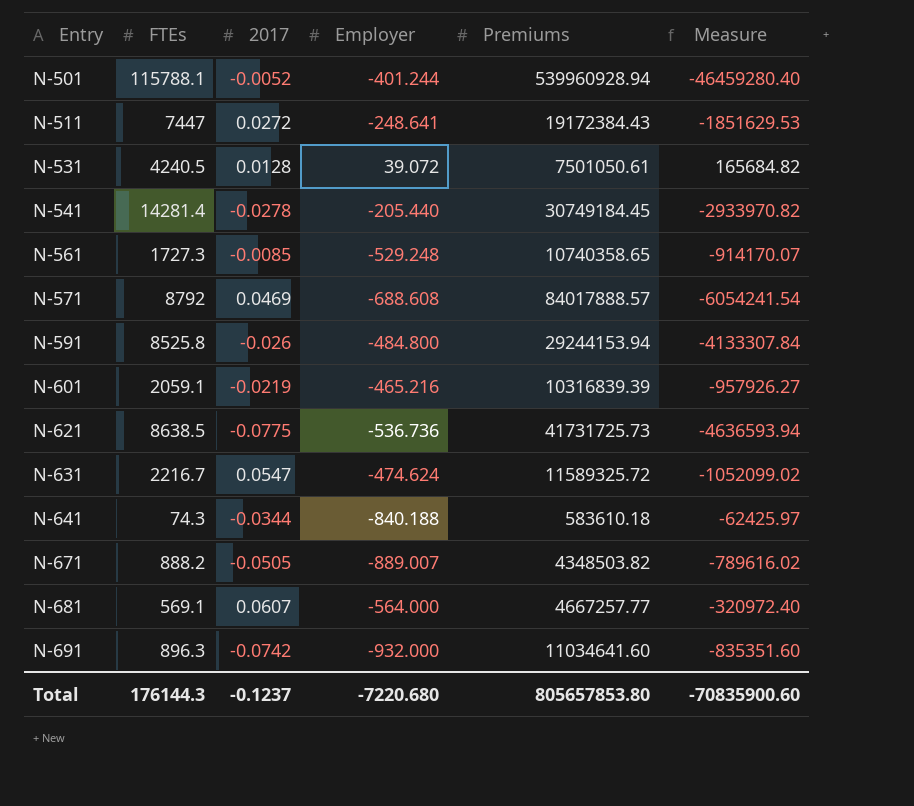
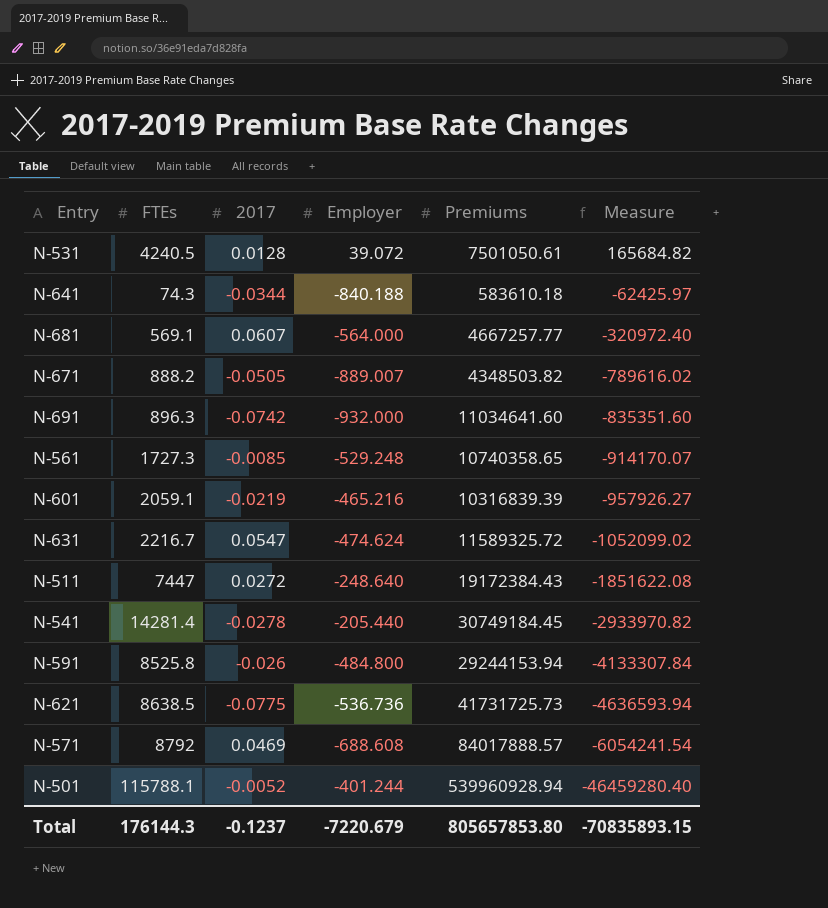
row order: Entry ascending -> Measure descending
N-511 | Employer: -248.641 -> -248.640
N-511 | Measure: -1851629.53 -> -1851622.08
Total | Employer: -7220.680 -> -7220.679
Total | Measure: -70835900.60 -> -70835893.15

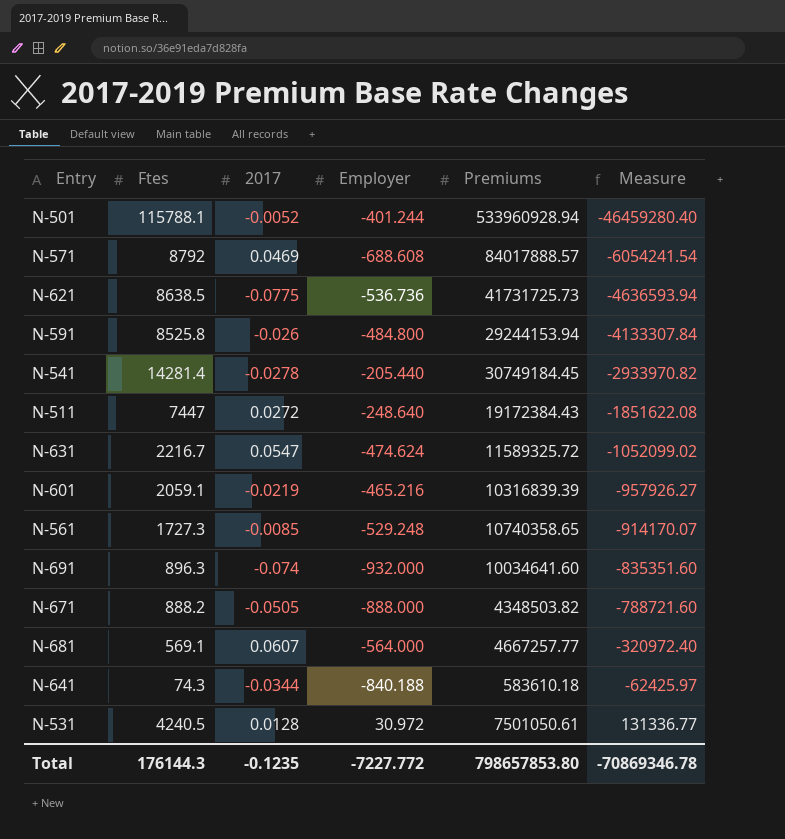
row order: Measure descending -> Measure ascending
column name: FTEs -> Ftes
N-501 | Premiums: 539960928.94 -> 533960928.94
N-691 | 2017: -0.0742 -> -0.074
N-691 | Premiums: 11034641.60 -> 10034641.60
N-671 | Employer: -889.007 -> -888.000
N-671 | Measure: -789616.02 -> -788721.60
N-531 | Employer: 39.072 -> 30.972
N-531 | Measure: 165684.82 -> 131336.77
Total | 2017: -0.1237 -> -0.1235
Total | Employer: -7220.679 -> -7227.772
Total | Premiums: 805657853.80 -> 798657853.80
Total | Measure: -70835893.15 -> -70869346.78

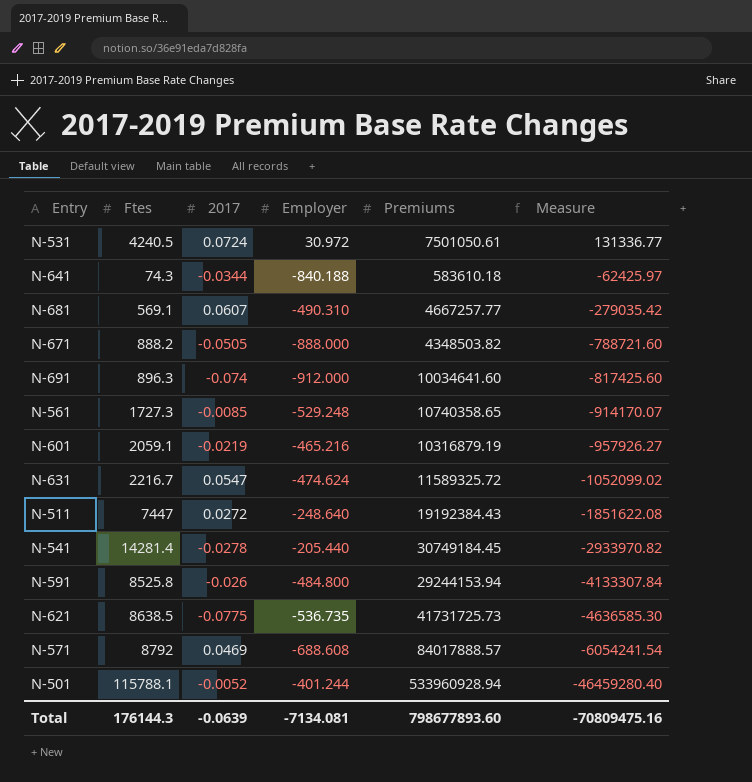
row order: Measure ascending -> Measure descending
N-531 | 2017: 0.0128 -> 0.0724
N-681 | Employer: -564.000 -> -490.310
N-681 | Measure: -320972.40 -> -279035.42
N-691 | Employer: -932.000 -> -912.000
N-691 | Measure: -835351.60 -> -817425.60
N-601 | Premiums: 10316839.39 -> 10316879.19
N-511 | Premiums: 19172384.43 -> 19192384.43
N-621 | Employer: -536.736 -> -536.735
N-621 | Measure: -4636593.94 -> -4636585.30
Total | 2017: -0.1235 -> -0.0639
Total | Employer: -7227.772 -> -7134.081
Total | Premiums: 798657853.80 -> 798677893.60
Total | Measure: -70869346.78 -> -70809475.16

